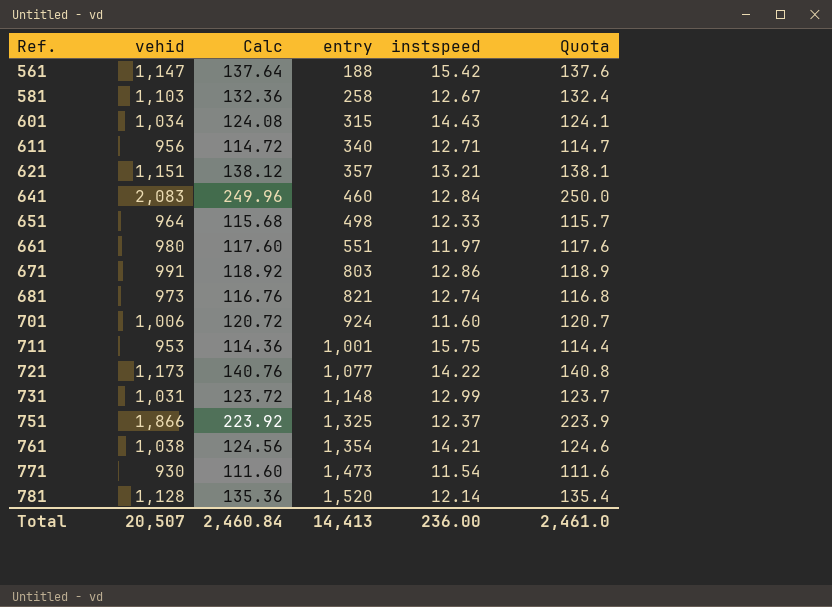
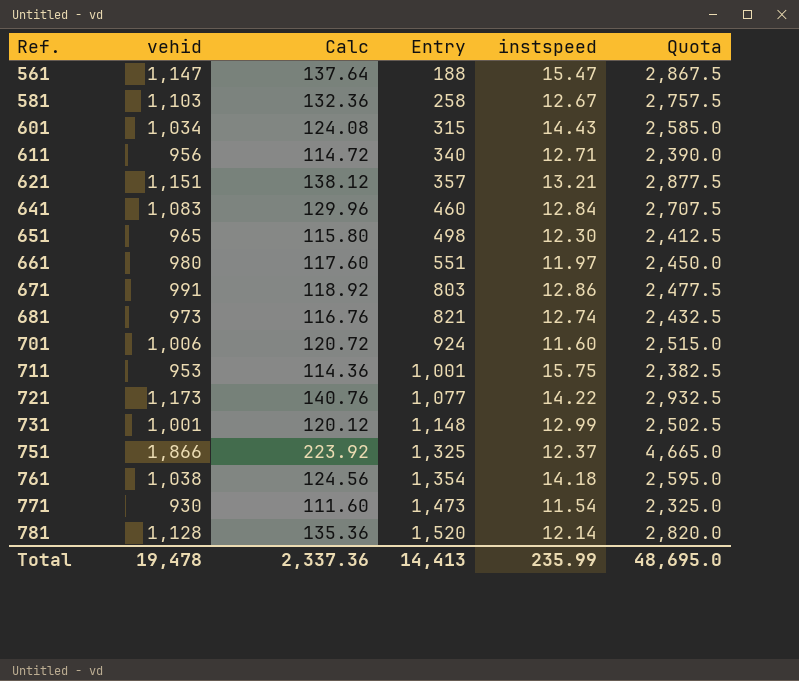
column name: entry -> Entry
column Quota | formula: [vehid] * 0.12 -> [vehid] * 2.5
561 | instspeed: 15.42 -> 15.47
641 | vehid: 2,083 -> 1,083
641 | Calc: 249.96 -> 129.96
651 | vehid: 964 -> 965
651 | Calc: 115.68 -> 115.80
651 | instspeed: 12.33 -> 12.30
731 | vehid: 1,031 -> 1,001
731 | Calc: 123.72 -> 120.12
761 | instspeed: 14.21 -> 14.18
Total | vehid: 20,507 -> 19,478
Total | Calc: 2,460.84 -> 2,337.36
Total | instspeed: 236.00 -> 235.99
Total | Quota: 2,461.0 -> 48,695.0

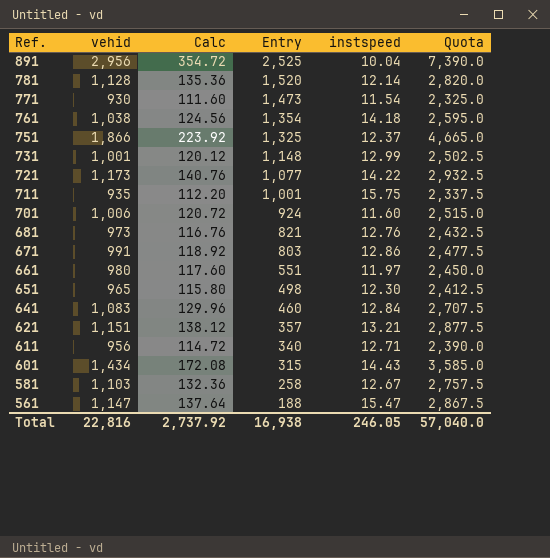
row order: Ref. ascending -> Ref. descending
row 891: none -> 2,956 | 354.72 | 2,525 | 10.04 | 7,390.0
711 | vehid: 953 -> 935
711 | Calc: 114.36 -> 112.20
711 | Quota: 2,382.5 -> 2,337.5
681 | instspeed: 12.74 -> 12.76
601 | vehid: 1,034 -> 1,434
601 | Calc: 124.08 -> 172.08
601 | Quota: 2,585.0 -> 3,585.0
Total | vehid: 19,478 -> 22,816
Total | Calc: 2,337.36 -> 2,737.92
Total | Entry: 14,413 -> 16,938
Total | instspeed: 235.99 -> 246.05
Total | Quota: 48,695.0 -> 57,040.0

